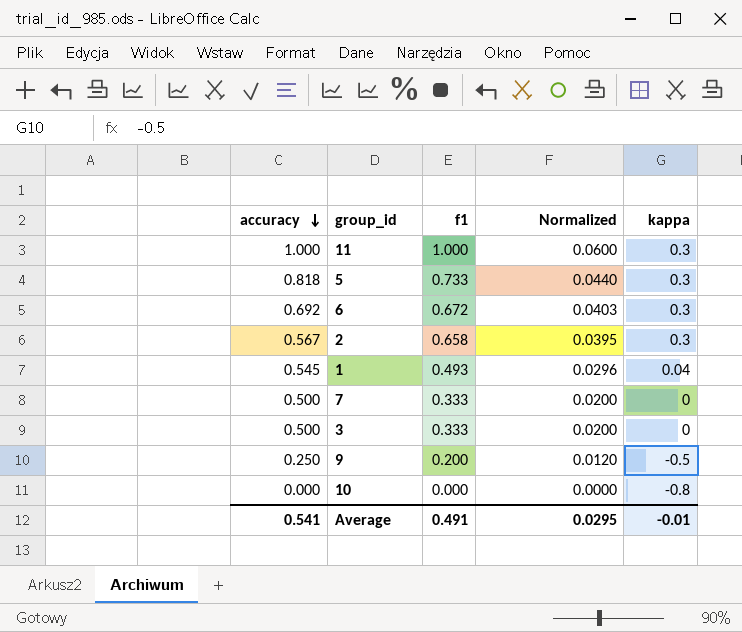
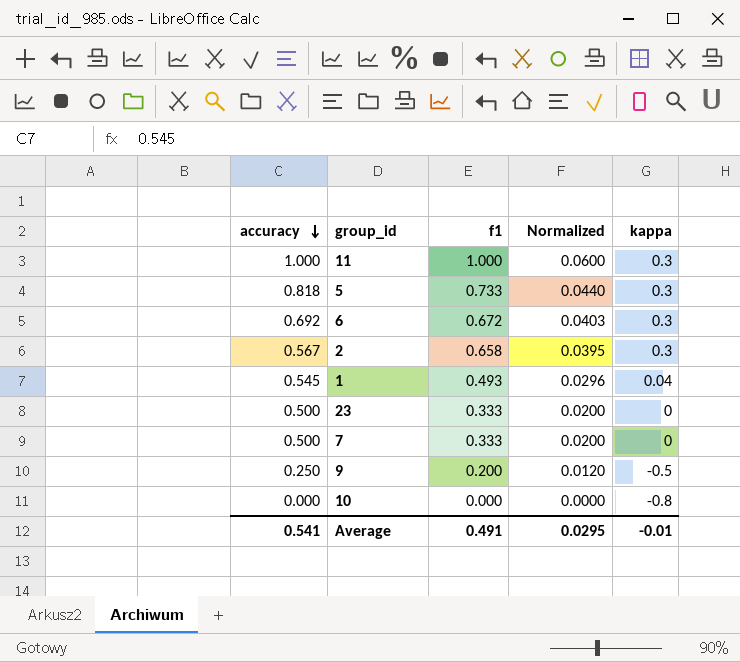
row 3: 0.500 | 0.333 | 0.0200 | 0 -> none
row 23: none -> 0.500 | 0.333 | 0.0200 | 0

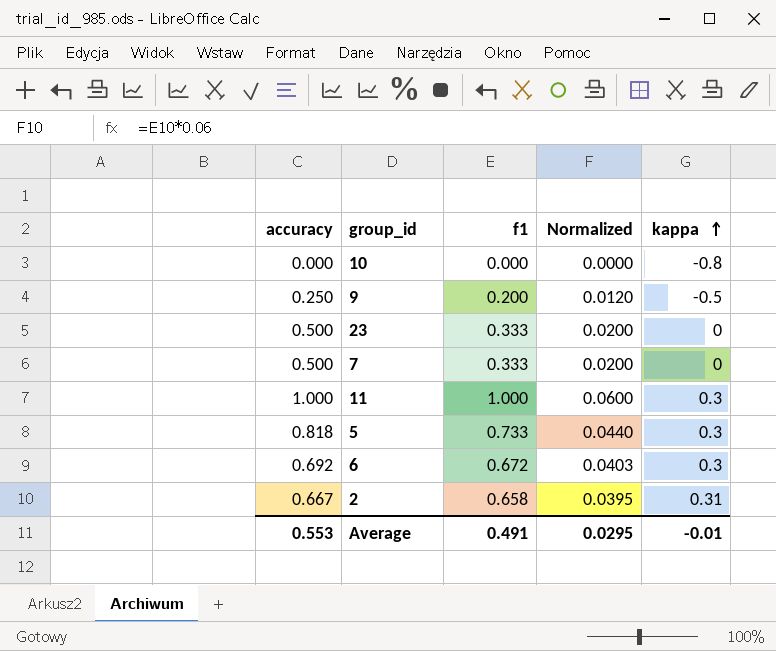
row order: accuracy descending -> kappa ascending
row 1: 0.545 | 0.493 | 0.0296 | 0.04 -> none
2 | accuracy: 0.567 -> 0.667
2 | kappa: 0.3 -> 0.31
Average | accuracy: 0.541 -> 0.553

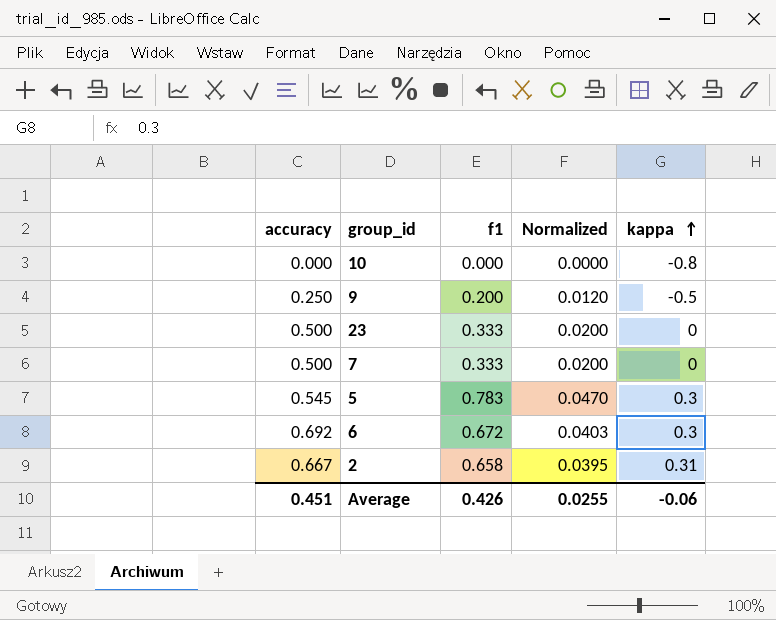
row 11: 1.000 | 1.000 | 0.0600 | 0.3 -> none
5 | accuracy: 0.818 -> 0.545
5 | f1: 0.733 -> 0.783
5 | Normalized: 0.0440 -> 0.0470
Average | accuracy: 0.553 -> 0.451
Average | f1: 0.491 -> 0.426
Average | Normalized: 0.0295 -> 0.0255
Average | kappa: -0.01 -> -0.06

